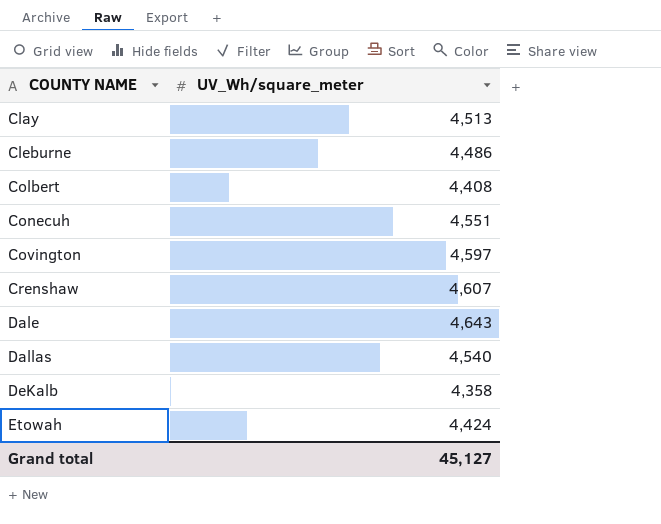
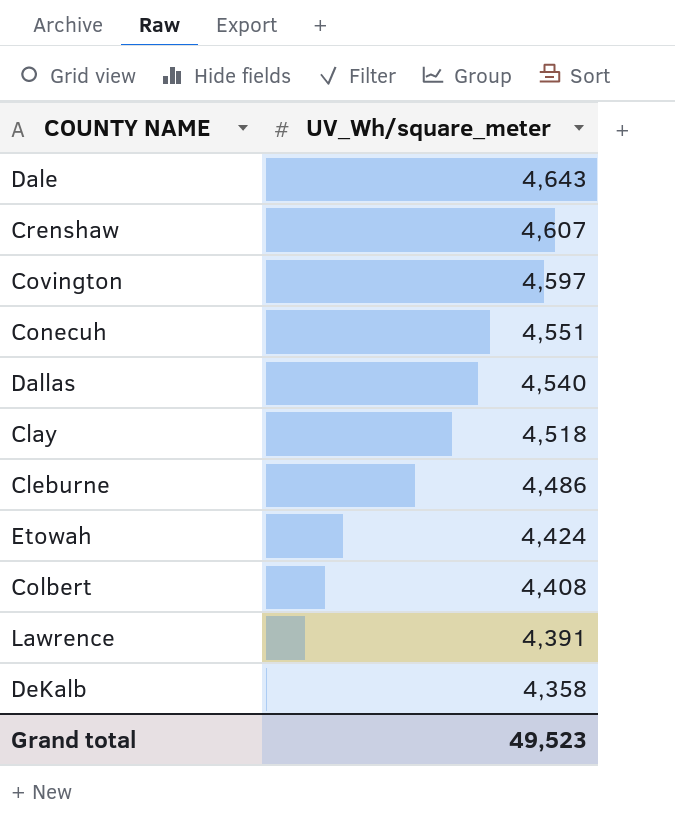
row order: COUNTY NAME ascending -> UV_Wh/square_meter descending
Clay | UV_Wh/square_meter: 4,513 -> 4,518
row Lawrence: none -> 4,391
Grand total | UV_Wh/square_meter: 45,127 -> 49,523

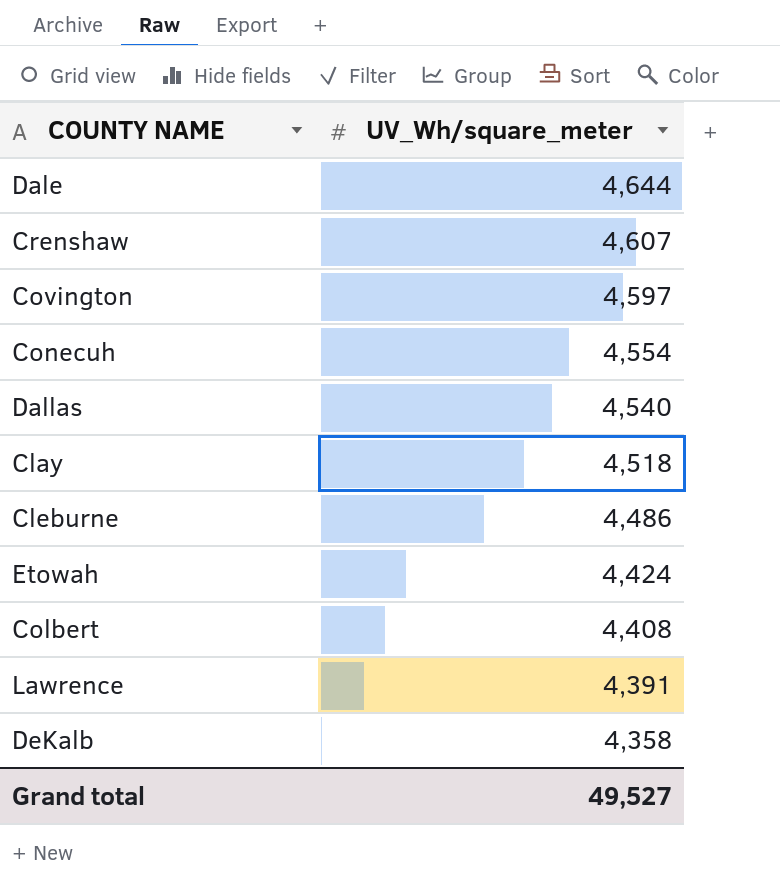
Dale | UV_Wh/square_meter: 4,643 -> 4,644
Conecuh | UV_Wh/square_meter: 4,551 -> 4,554
Grand total | UV_Wh/square_meter: 49,523 -> 49,527

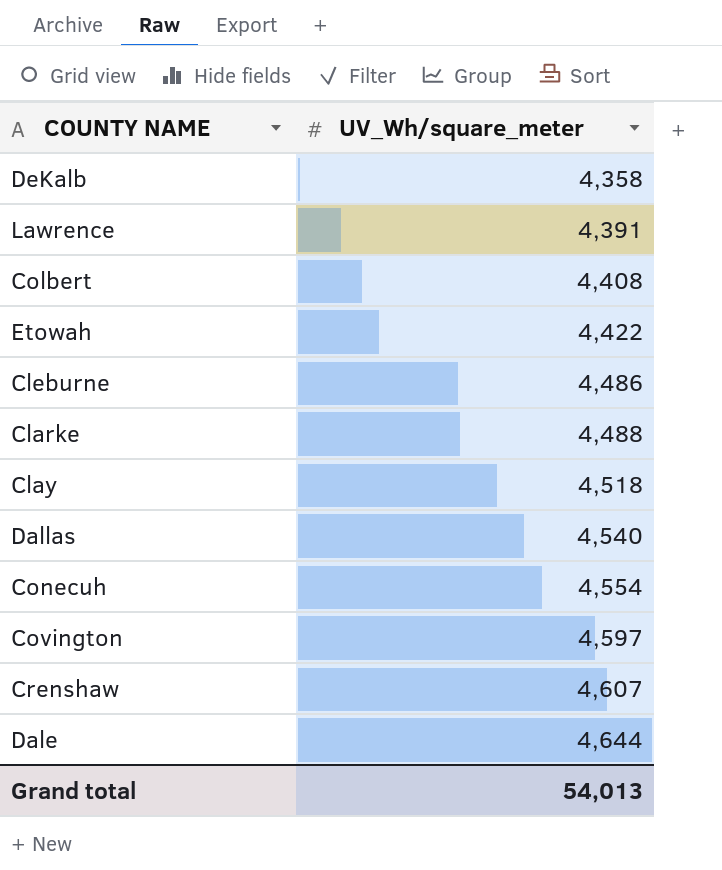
row order: UV_Wh/square_meter descending -> UV_Wh/square_meter ascending
Etowah | UV_Wh/square_meter: 4,424 -> 4,422
row Clarke: none -> 4,488
Grand total | UV_Wh/square_meter: 49,527 -> 54,013

